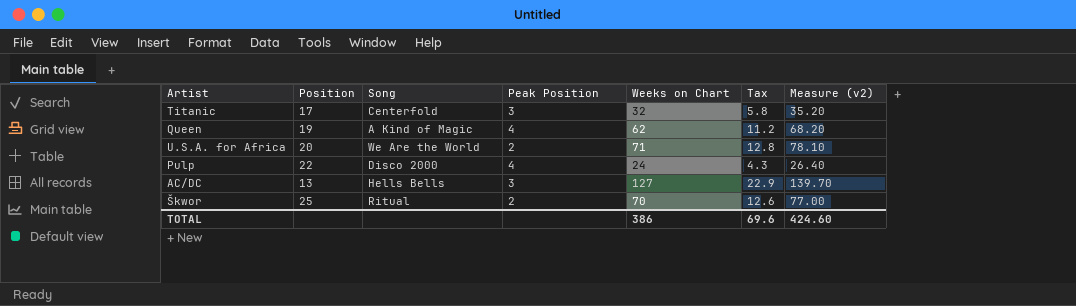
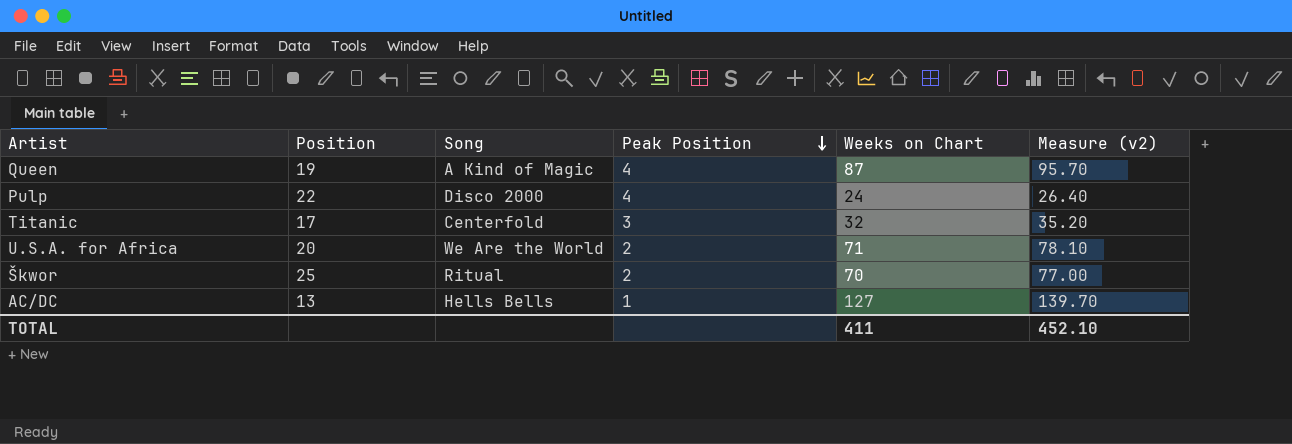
row order: none -> Peak Position descending
column Tax | formula: [Weeks on Chart] * 0.18 -> none
Queen | Weeks on Chart: 62 -> 87
Queen | Measure (v2): 68.20 -> 95.70
AC/DC | Peak Position: 3 -> 1
TOTAL | Weeks on Chart: 386 -> 411
TOTAL | Measure (v2): 424.60 -> 452.10

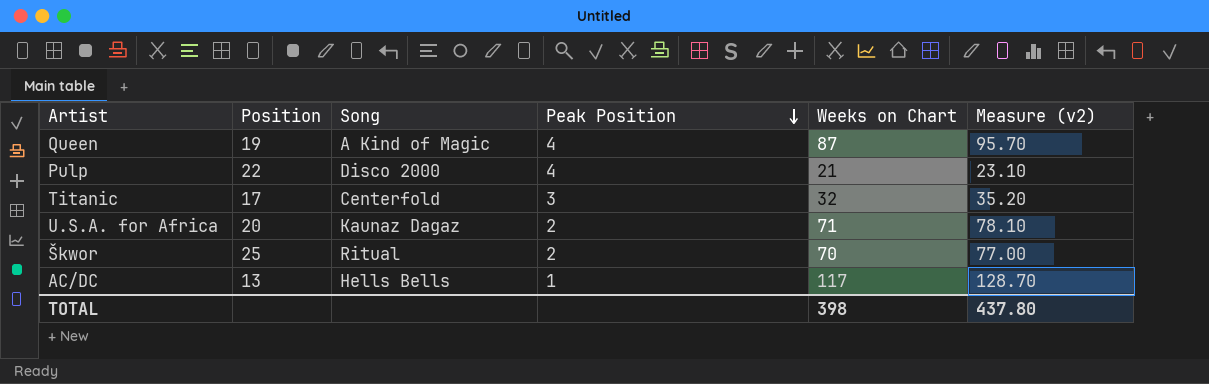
Pulp | Weeks on Chart: 24 -> 21
Pulp | Measure (v2): 26.40 -> 23.10
U.S.A. for Africa | Song: We Are the World -> Kaunaz Dagaz
AC/DC | Weeks on Chart: 127 -> 117
AC/DC | Measure (v2): 139.70 -> 128.70
TOTAL | Weeks on Chart: 411 -> 398
TOTAL | Measure (v2): 452.10 -> 437.80

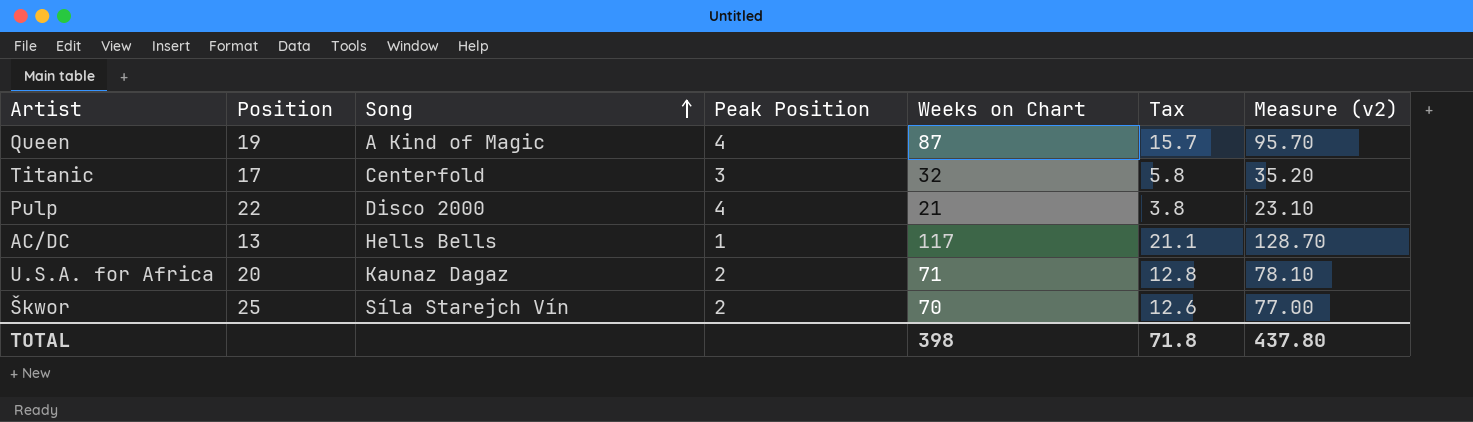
row order: Peak Position descending -> Song ascending
column Tax | formula: none -> [Weeks on Chart] * 0.18
Škwor | Song: Ritual -> Síla Starejch Vín

